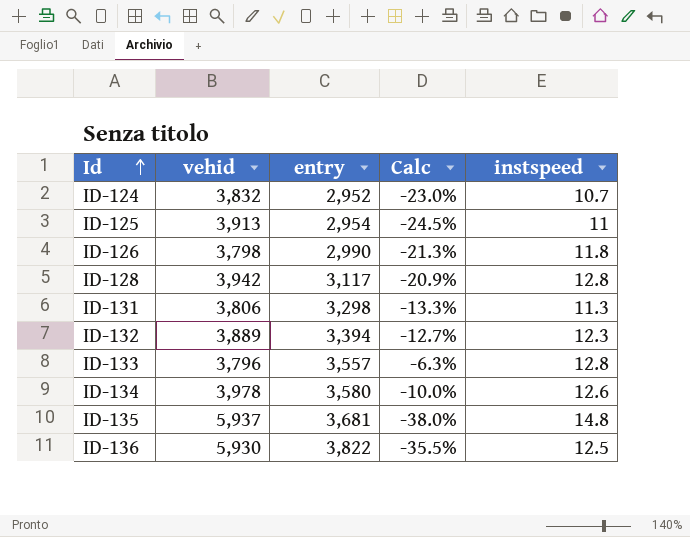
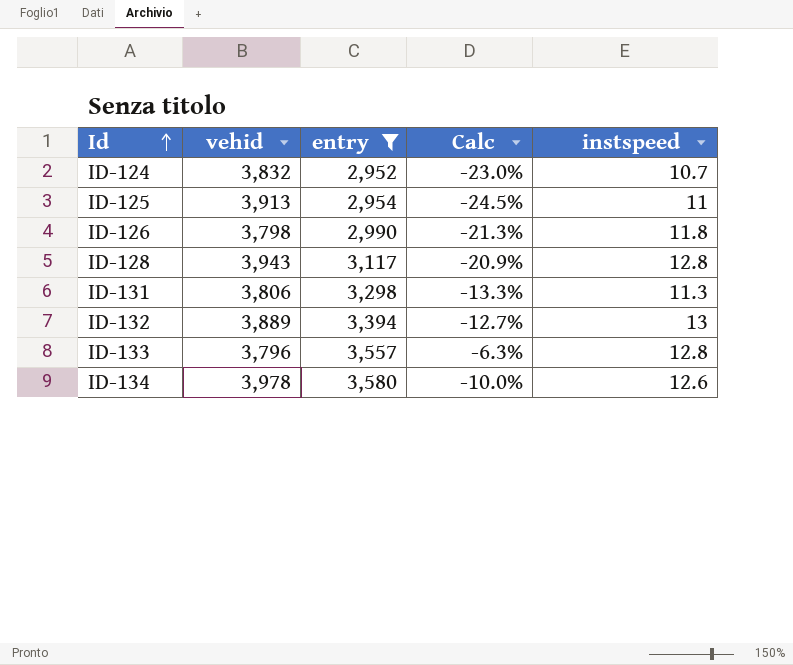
filter: none -> entry <= 3,580
ID-128 | vehid: 3,942 -> 3,943
ID-132 | instspeed: 12.3 -> 13

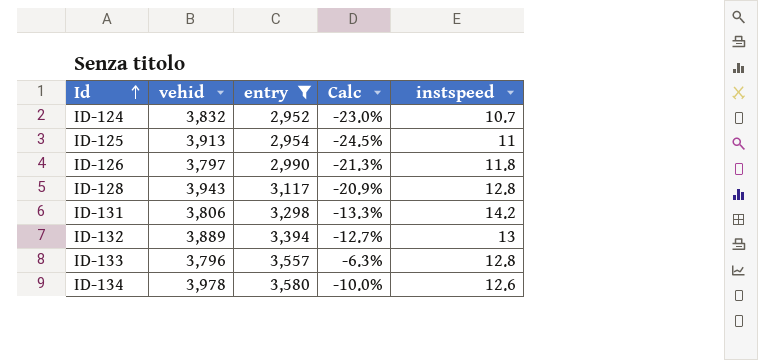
ID-126 | vehid: 3,798 -> 3,797
ID-131 | instspeed: 11.3 -> 14.2

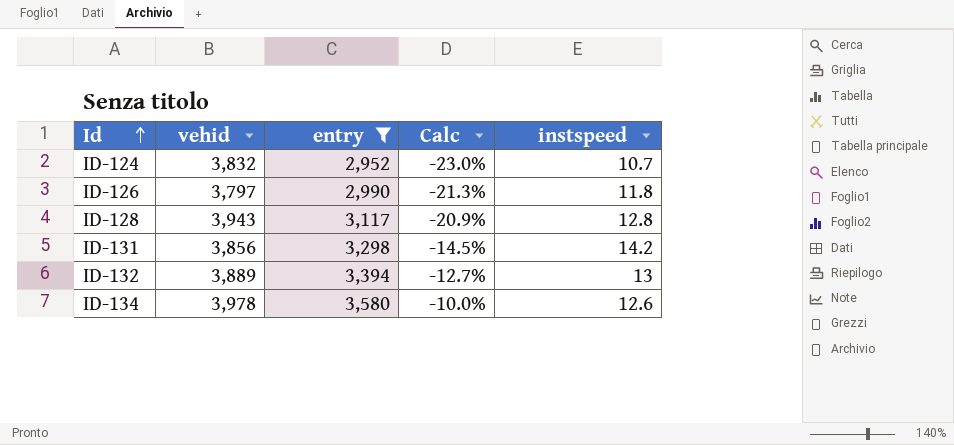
row ID-125: 3,913 | 2,954 | -24.5% | 11 -> none
row ID-133: 3,796 | 3,557 | -6.3% | 12.8 -> none
ID-131 | vehid: 3,806 -> 3,856
ID-131 | Calc: -13.3% -> -14.5%

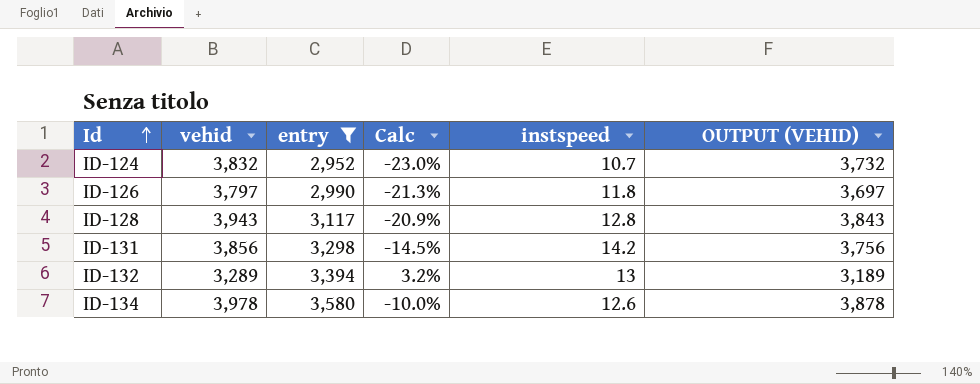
column OUTPUT (VEHID) | formula: none -> [vehid] - 100
ID-132 | vehid: 3,889 -> 3,289
ID-132 | Calc: -12.7% -> 3.2%

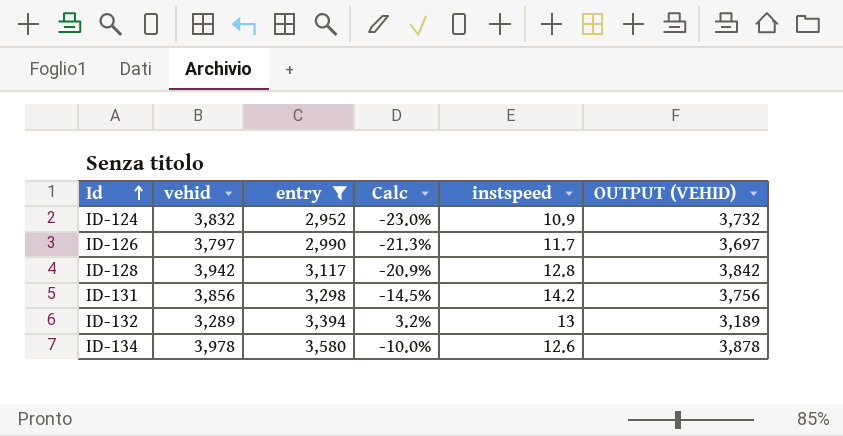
ID-124 | instspeed: 10.7 -> 10.9
ID-126 | instspeed: 11.8 -> 11.7
ID-128 | vehid: 3,943 -> 3,942
ID-128 | OUTPUT (VEHID): 3,843 -> 3,842

